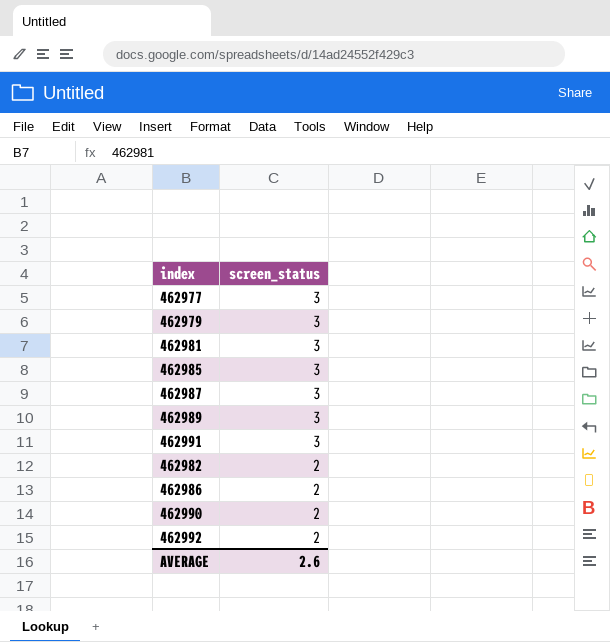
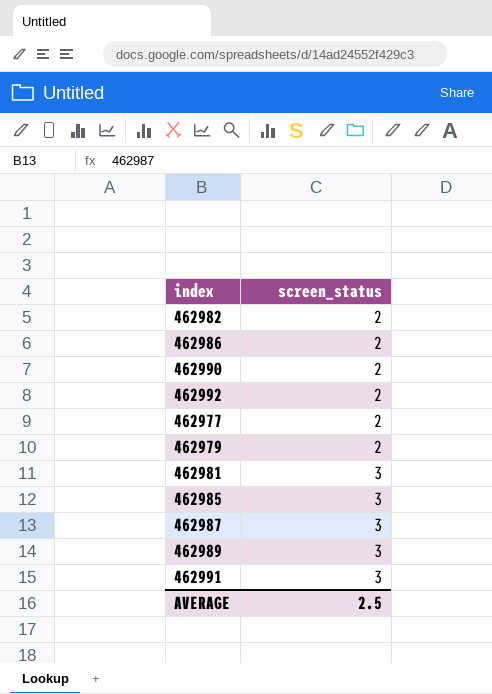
row order: screen_status descending -> screen_status ascending
462977 | screen_status: 3 -> 2
462979 | screen_status: 3 -> 2
AVERAGE | screen_status: 2.6 -> 2.5

